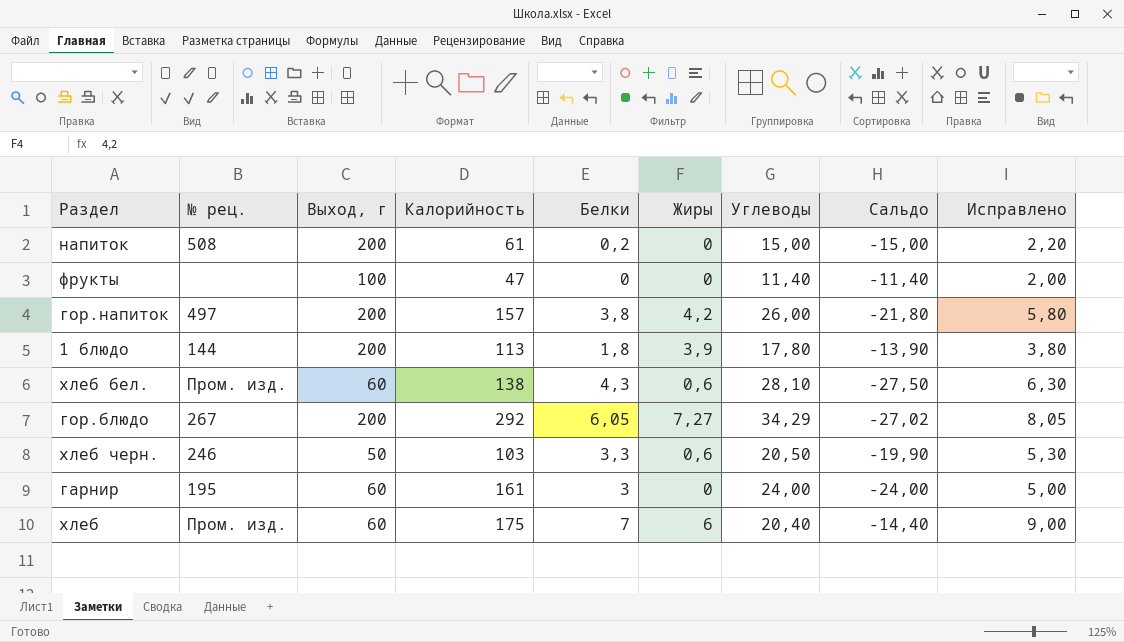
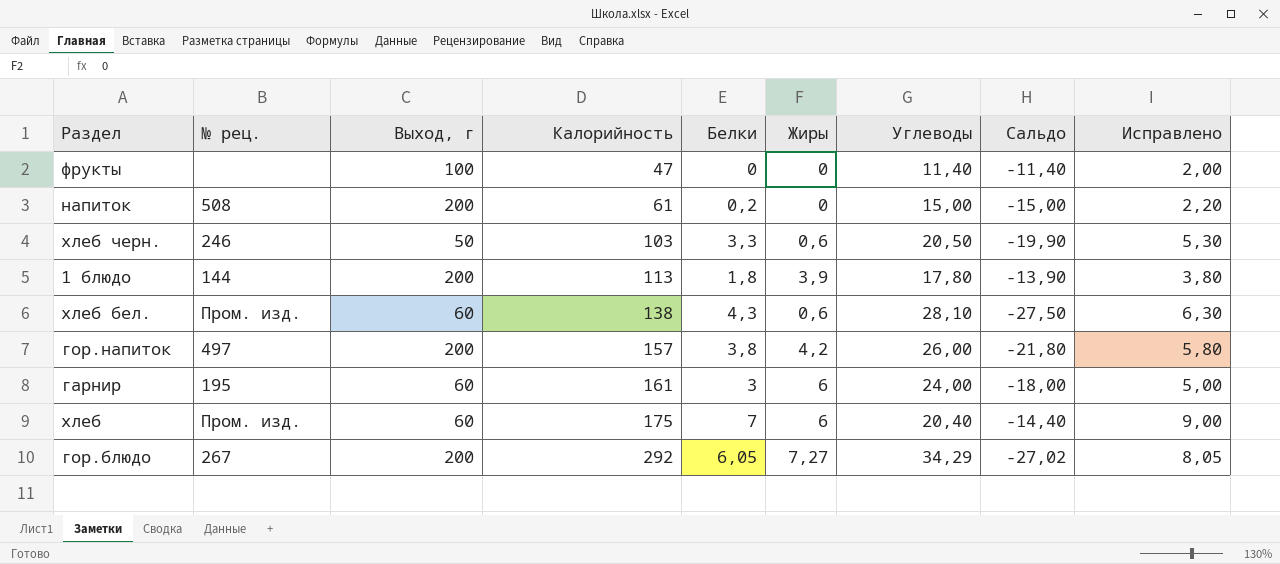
row order: none -> Калорийность ascending
гарнир | Жиры: 0 -> 6
гарнир | Сальдо: -24,00 -> -18,00

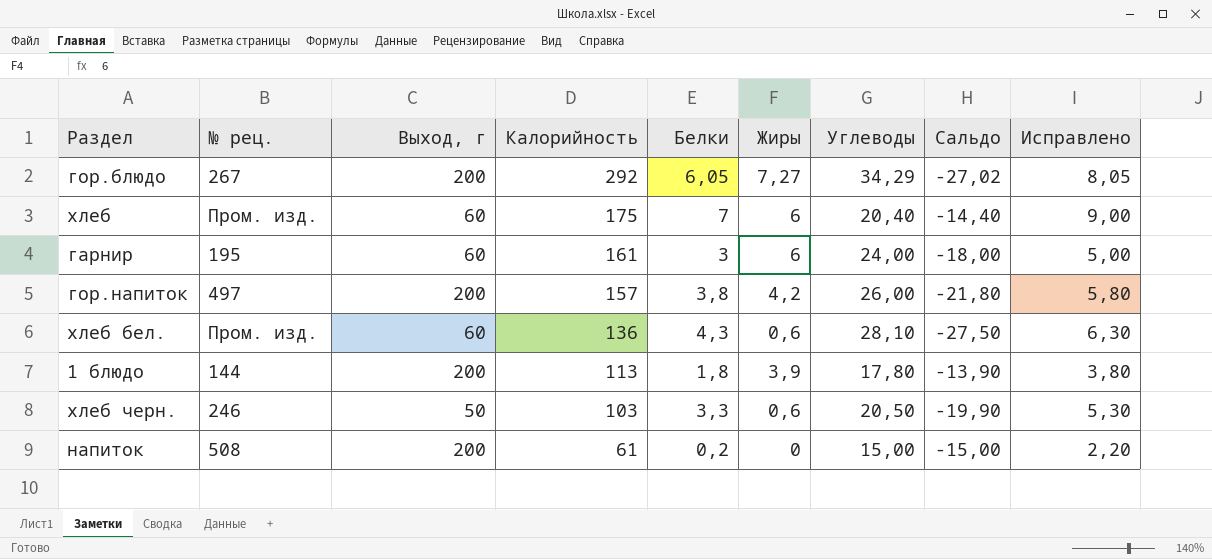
row order: Калорийность ascending -> Калорийность descending
row фрукты: none | 100 | 47 | 0 | 0 | 11,40 | -11,40 | 2,00 -> none
хлеб бел. | Калорийность: 138 -> 136

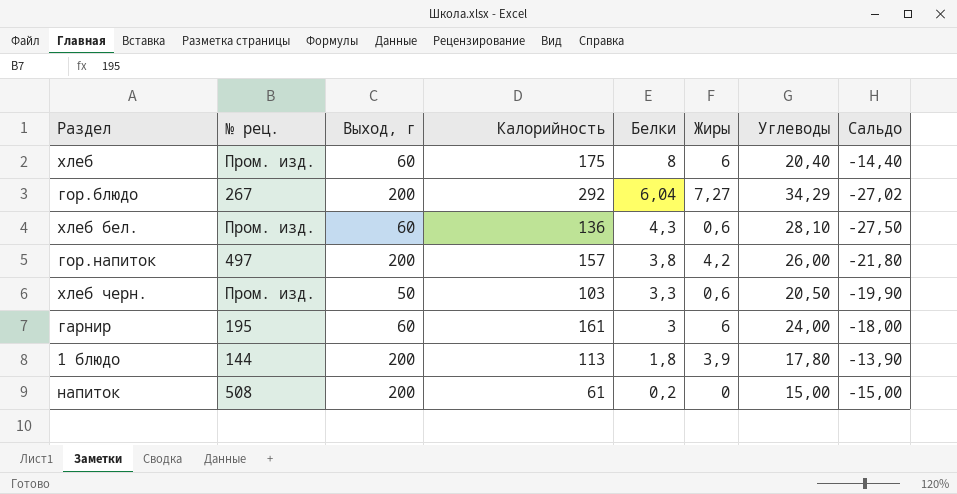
row order: Калорийность descending -> Белки descending
column Исправлено | formula: [Белки] + 2 -> none
хлеб | Белки: 7 -> 8
гор.блюдо | Белки: 6,05 -> 6,04
хлеб черн. | № рец.: 246 -> Пром. изд.

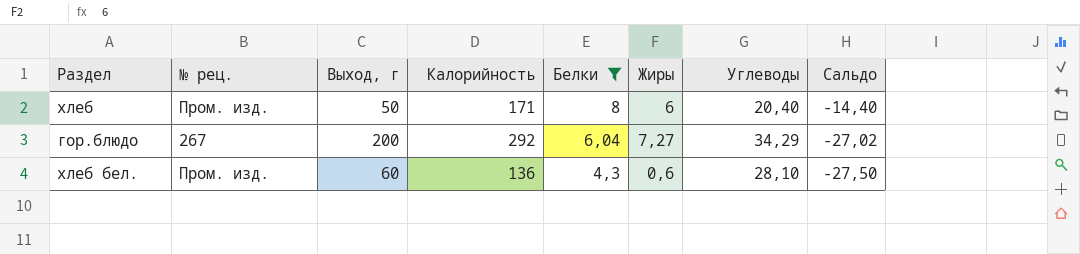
filter: none -> Белки >= 4,3
хлеб | Выход, г: 60 -> 50
хлеб | Калорийность: 175 -> 171

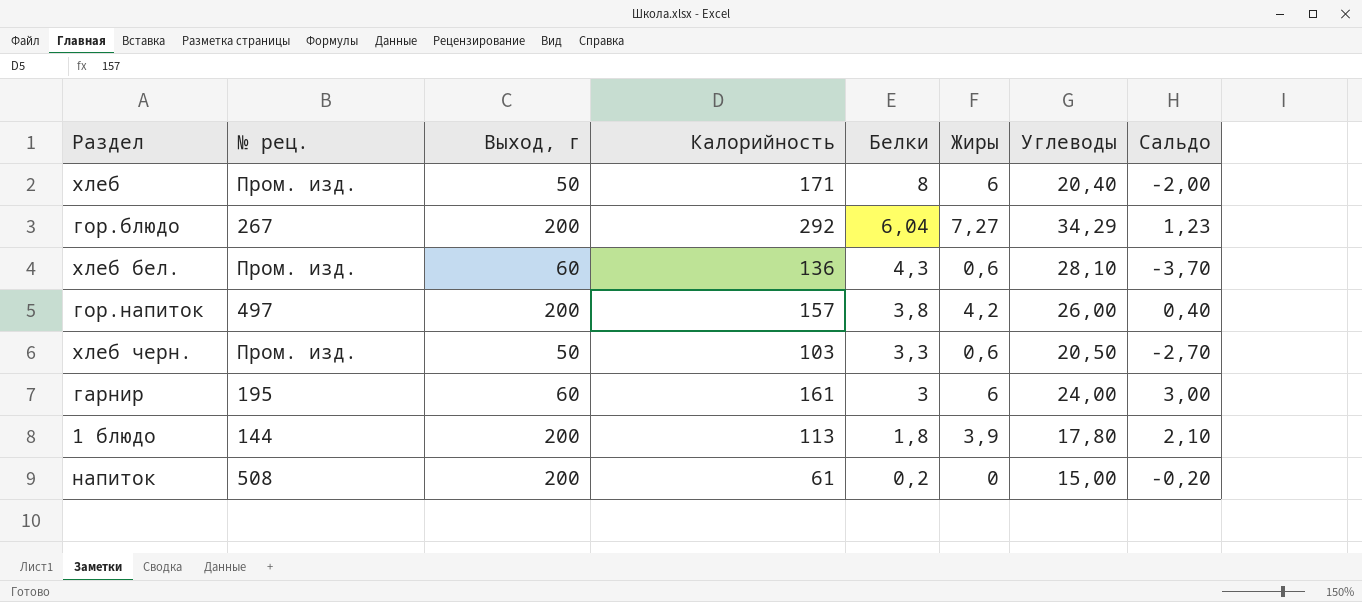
filter: Белки >= 4,3 -> none
column Сальдо | formula: [Жиры] - [Углеводы] -> [Жиры] - [Белки]

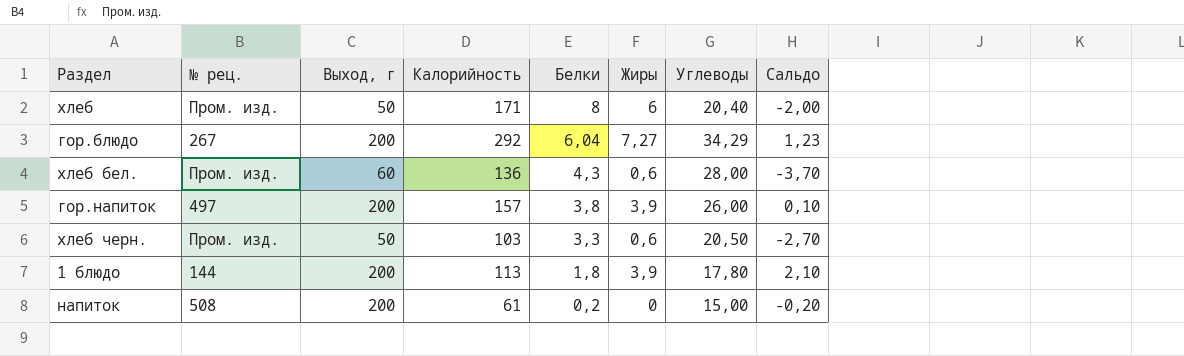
row гарнир: 195 | 60 | 161 | 3 | 6 | 24,00 | 3,00 -> none
хлеб бел. | Углеводы: 28,10 -> 28,00
гор.напиток | Жиры: 4,2 -> 3,9
гор.напиток | Сальдо: 0,40 -> 0,10

